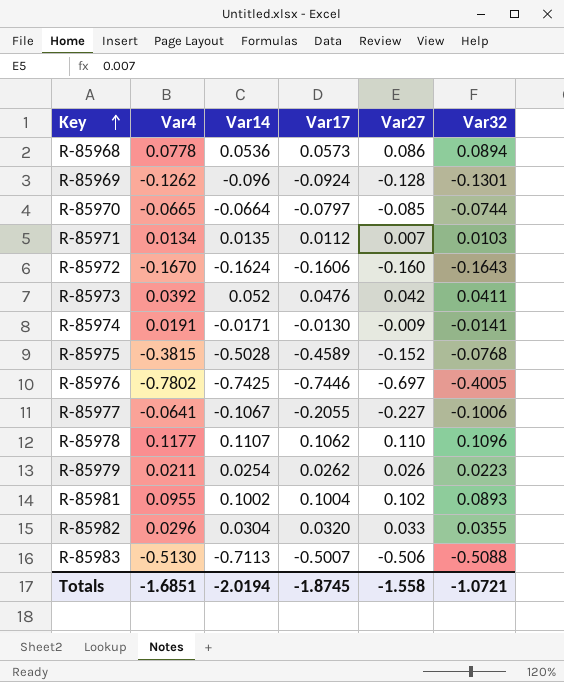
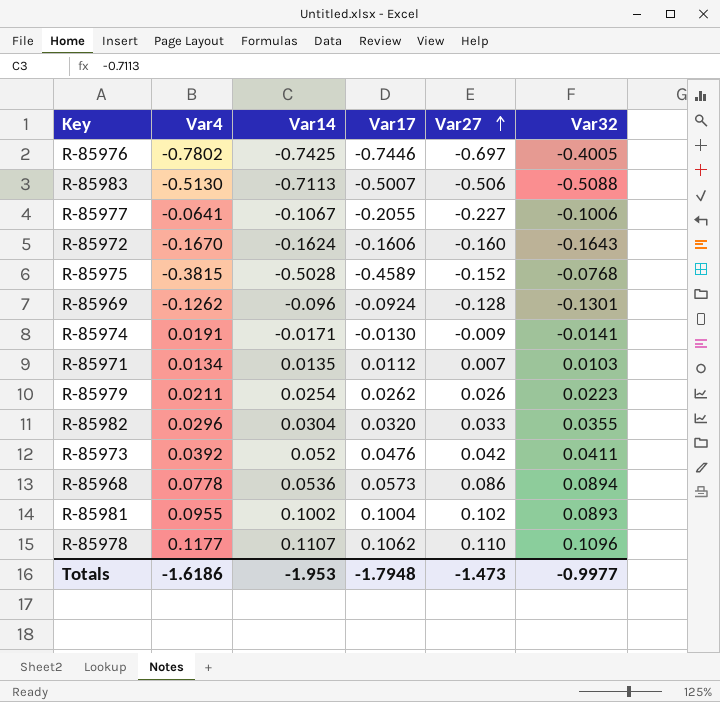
row order: Key ascending -> Var27 ascending
row R-85970: -0.0665 | -0.0664 | -0.0797 | -0.085 | -0.0744 -> none
Totals | Var4: -1.6851 -> -1.6186
Totals | Var14: -2.0194 -> -1.953
Totals | Var17: -1.8745 -> -1.7948
Totals | Var27: -1.558 -> -1.473
Totals | Var32: -1.0721 -> -0.9977

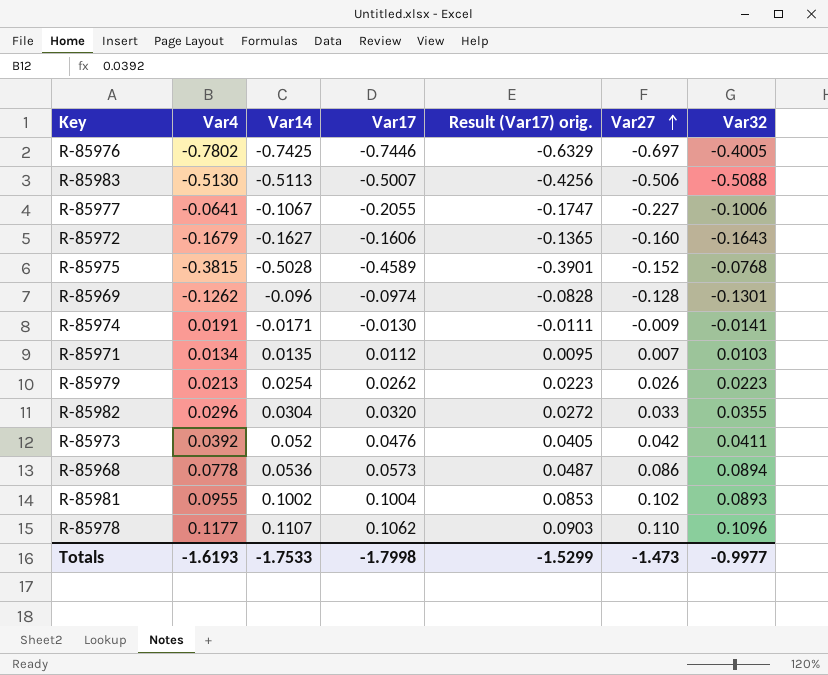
column Result (Var17) orig. | formula: none -> [Var17] * 0.85
R-85983 | Var14: -0.7113 -> -0.5113
R-85972 | Var4: -0.1670 -> -0.1679
R-85972 | Var14: -0.1624 -> -0.1627
R-85969 | Var17: -0.0924 -> -0.0974
R-85979 | Var4: 0.0211 -> 0.0213
Totals | Var4: -1.6186 -> -1.6193
Totals | Var14: -1.953 -> -1.7533
Totals | Var17: -1.7948 -> -1.7998

